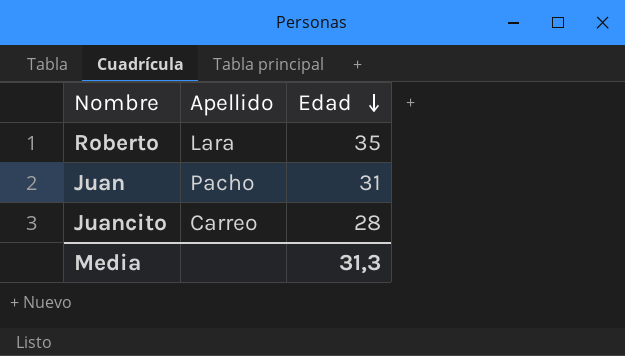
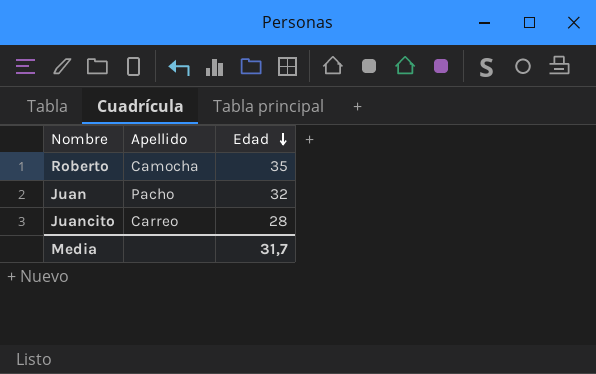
Roberto | Apellido: Lara -> Camocha
Juan | Edad: 31 -> 32
Media | Edad: 31,3 -> 31,7

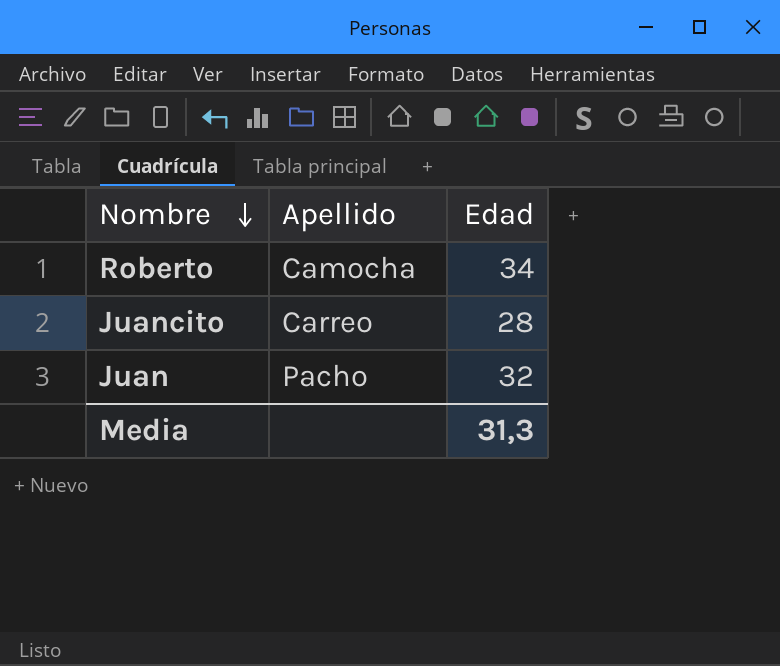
row order: Edad descending -> Nombre descending
Roberto | Edad: 35 -> 34
Media | Edad: 31,7 -> 31,3

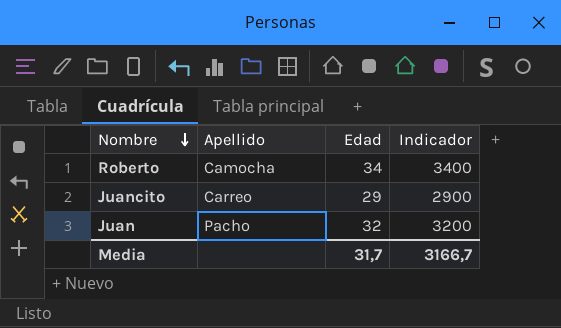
column Indicador | formula: none -> [Edad] * 100
Juancito | Edad: 28 -> 29
Media | Edad: 31,3 -> 31,7

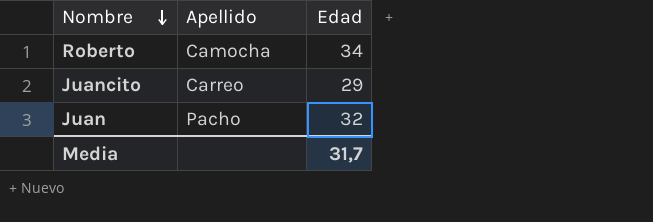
column Indicador | formula: [Edad] * 100 -> none

